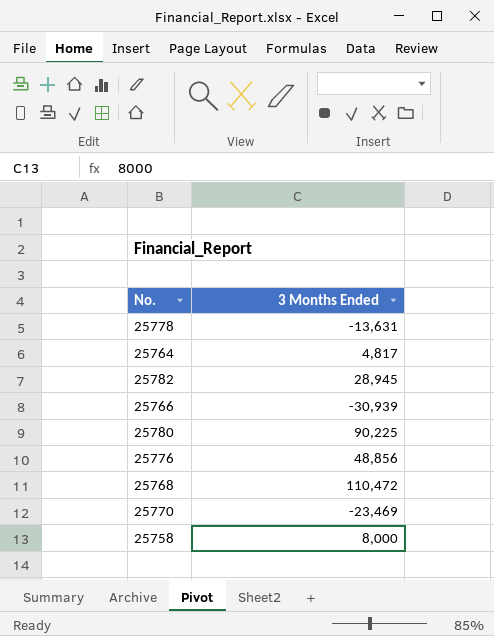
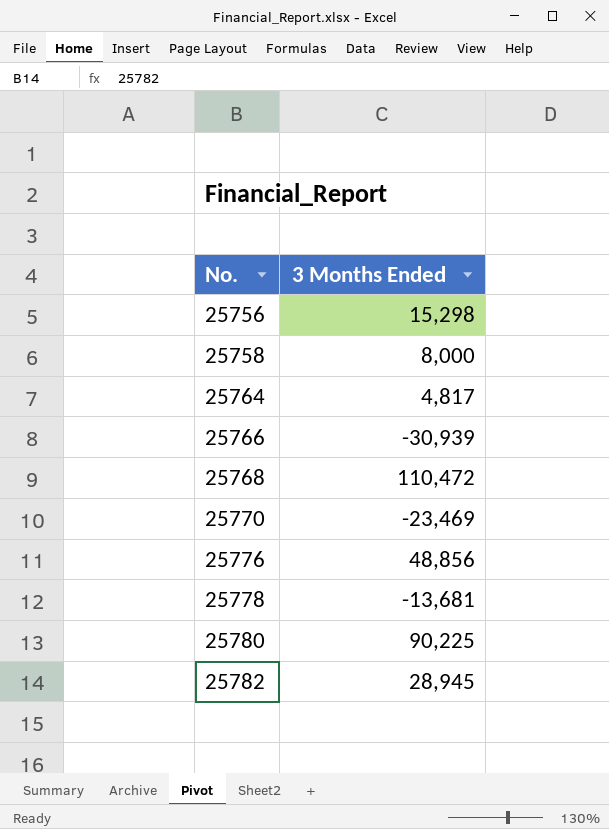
row order: none -> No. ascending
row 25756: none -> 15,298
25778 | 3 Months Ended: -13,631 -> -13,681

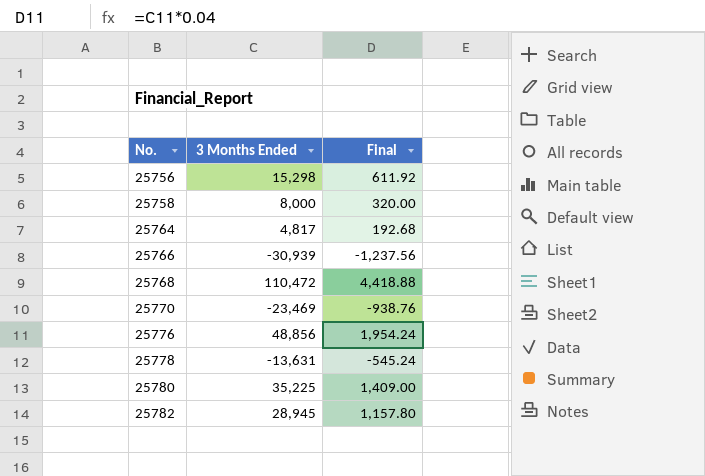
column Final | formula: none -> [3 Months Ended] * 0.04
25778 | 3 Months Ended: -13,681 -> -13,631
25780 | 3 Months Ended: 90,225 -> 35,225

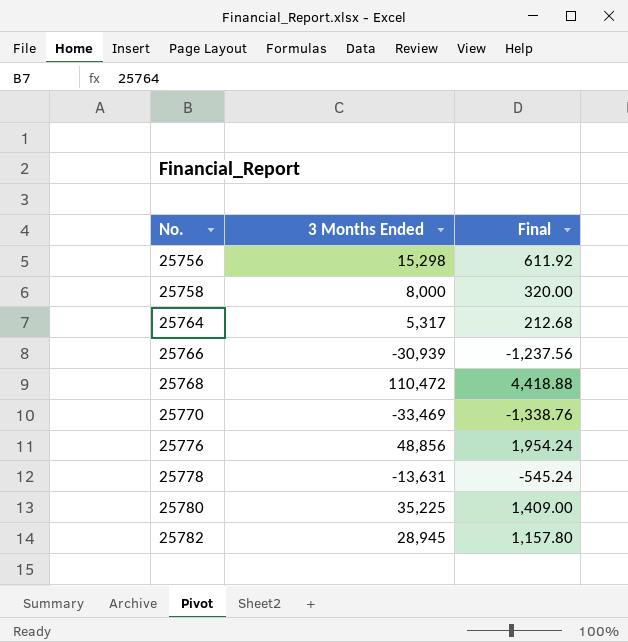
25764 | 3 Months Ended: 4,817 -> 5,317
25764 | Final: 192.68 -> 212.68
25770 | 3 Months Ended: -23,469 -> -33,469
25770 | Final: -938.76 -> -1,338.76

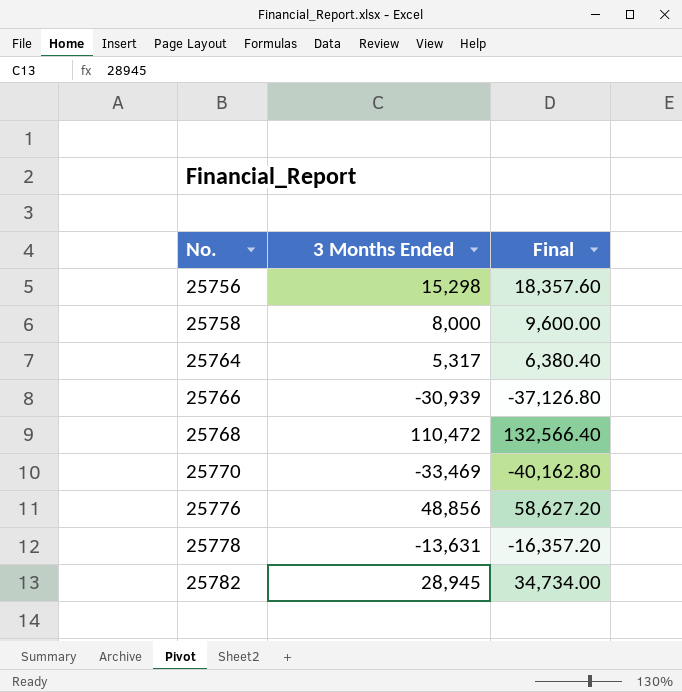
column Final | formula: [3 Months Ended] * 0.04 -> [3 Months Ended] * 1.2
row 25780: 35,225 | 1,409.00 -> none

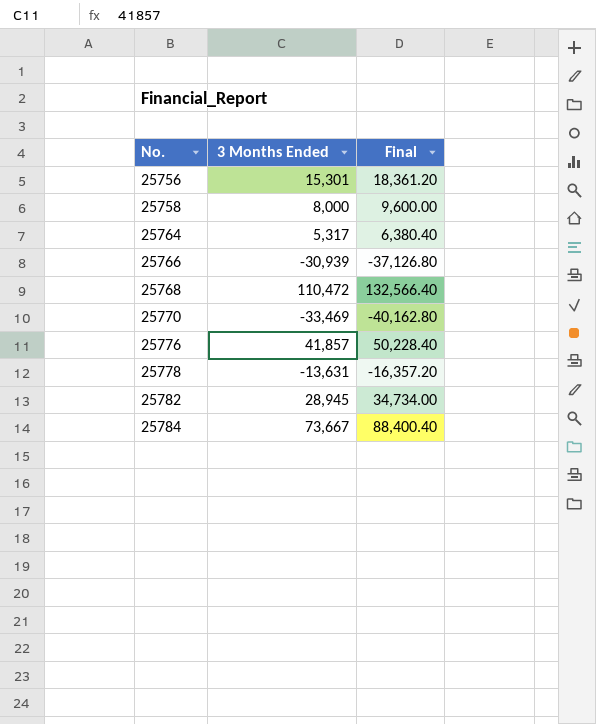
25756 | 3 Months Ended: 15,298 -> 15,301
25756 | Final: 18,357.60 -> 18,361.20
25776 | 3 Months Ended: 48,856 -> 41,857
25776 | Final: 58,627.20 -> 50,228.40
row 25784: none -> 73,667 | 88,400.40

